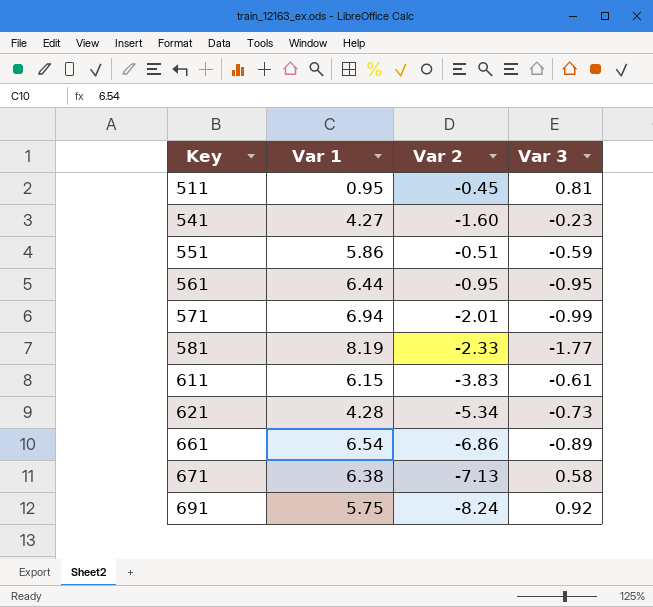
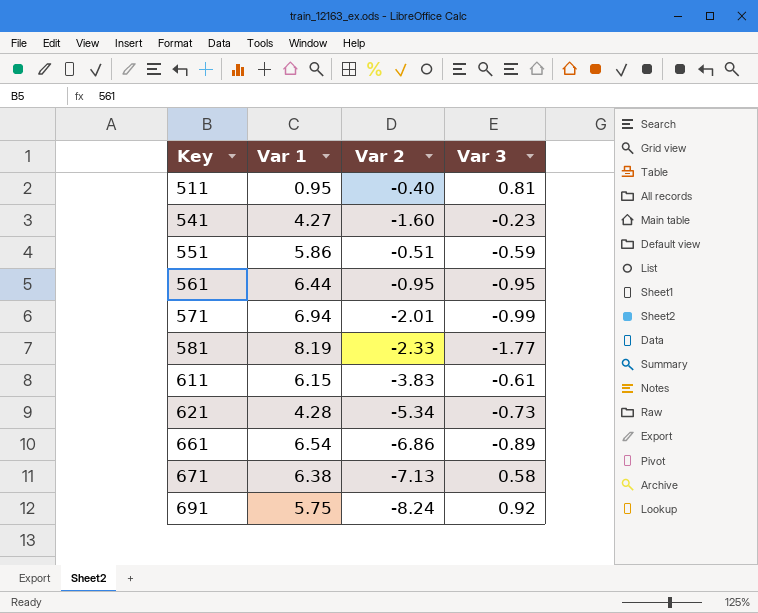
511 | Var 2: -0.45 -> -0.40

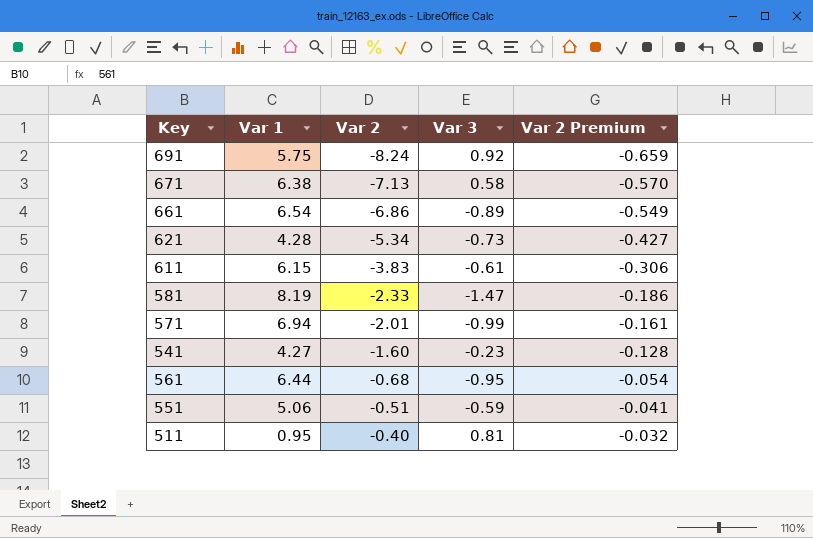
row order: Key ascending -> Var 2 ascending
column Var 2 Premium | formula: none -> [Var 2] * 0.08
581 | Var 3: -1.77 -> -1.47
561 | Var 2: -0.95 -> -0.68
551 | Var 1: 5.86 -> 5.06

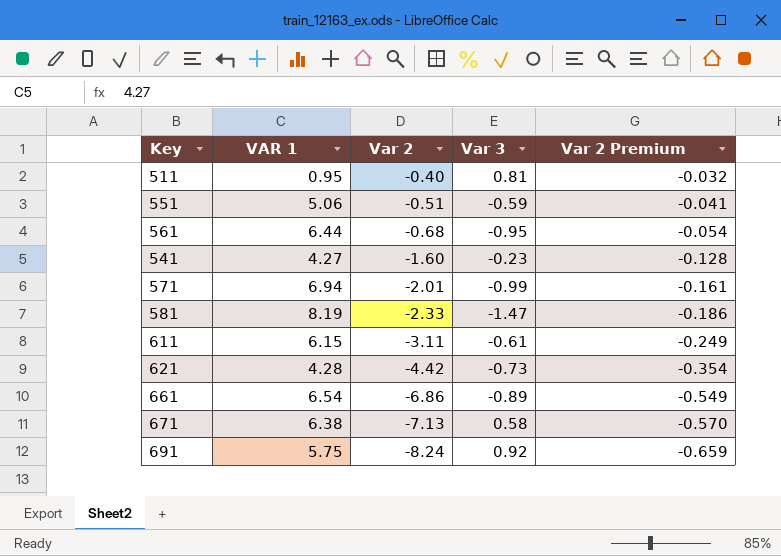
row order: Var 2 ascending -> Var 2 descending
column name: Var 1 -> VAR 1
611 | Var 2: -3.83 -> -3.11
611 | Var 2 Premium: -0.306 -> -0.249
621 | Var 2: -5.34 -> -4.42
621 | Var 2 Premium: -0.427 -> -0.354

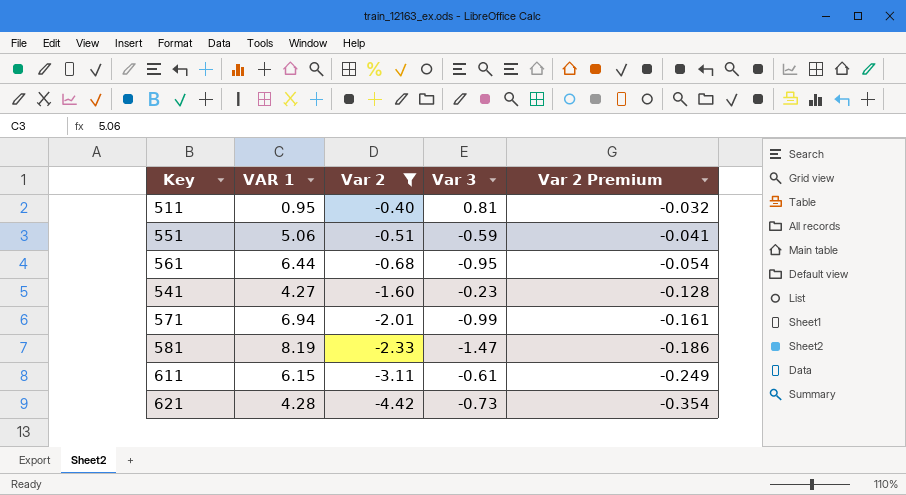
filter: none -> Var 2 >= -4.42

